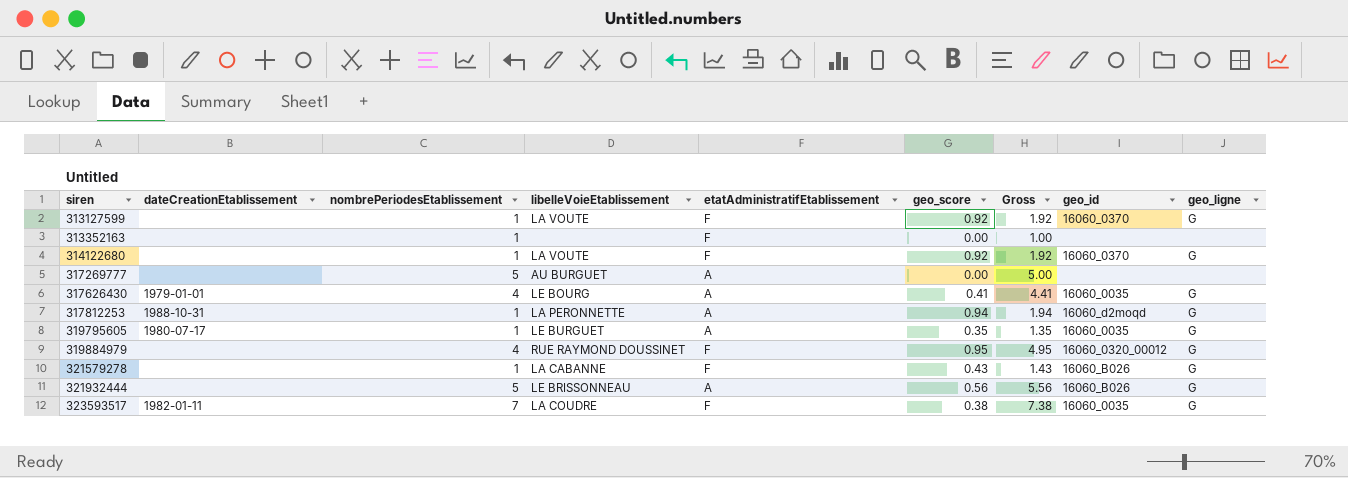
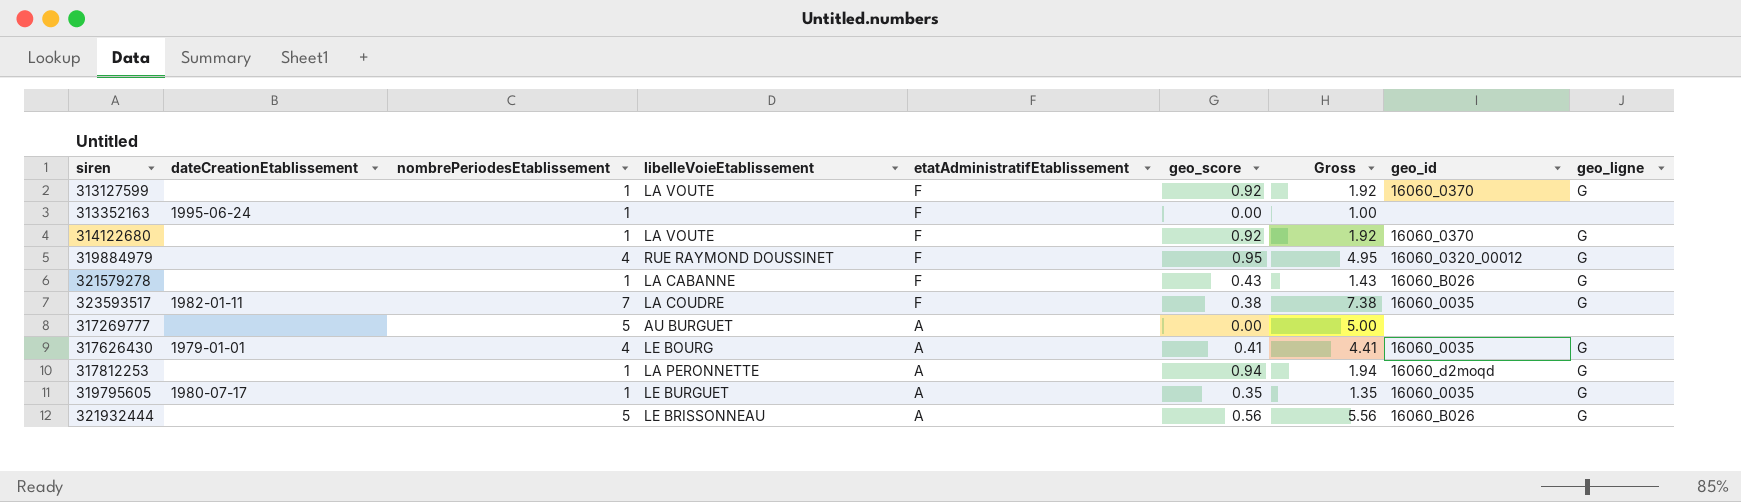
row order: siren ascending -> etatAdministratifEtablissement descending
313352163 | dateCreationEtablissement: none -> 1995-06-24
317812253 | dateCreationEtablissement: 1988-10-31 -> none

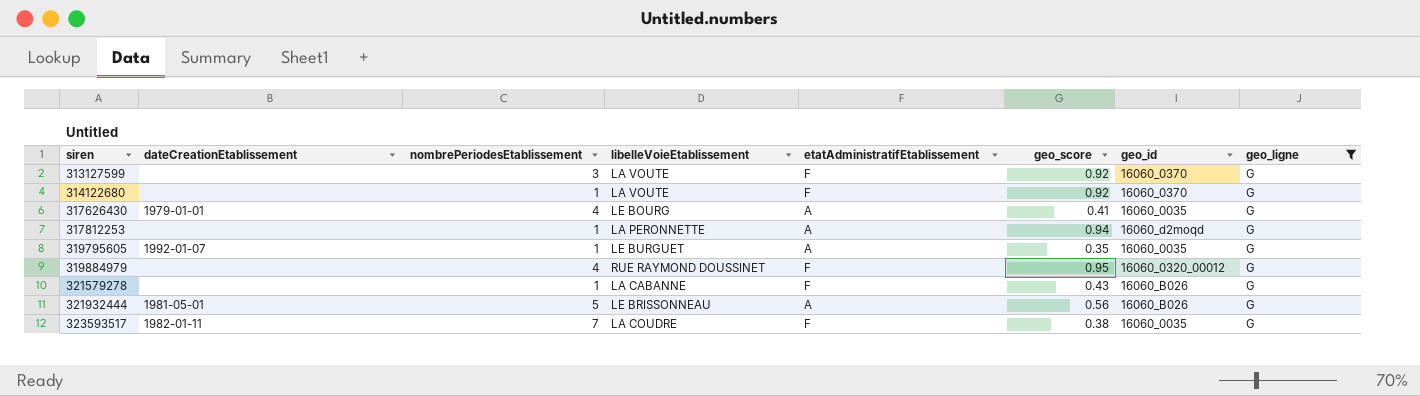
filter: none -> geo_ligne = G
row order: etatAdministratifEtablissement descending -> siren ascending
column Gross | formula: [nombrePeriodesEtablissement] + [geo_score] -> none
313127599 | nombrePeriodesEtablissement: 1 -> 3
319795605 | dateCreationEtablissement: 1980-07-17 -> 1992-01-07
321932444 | dateCreationEtablissement: none -> 1981-05-01

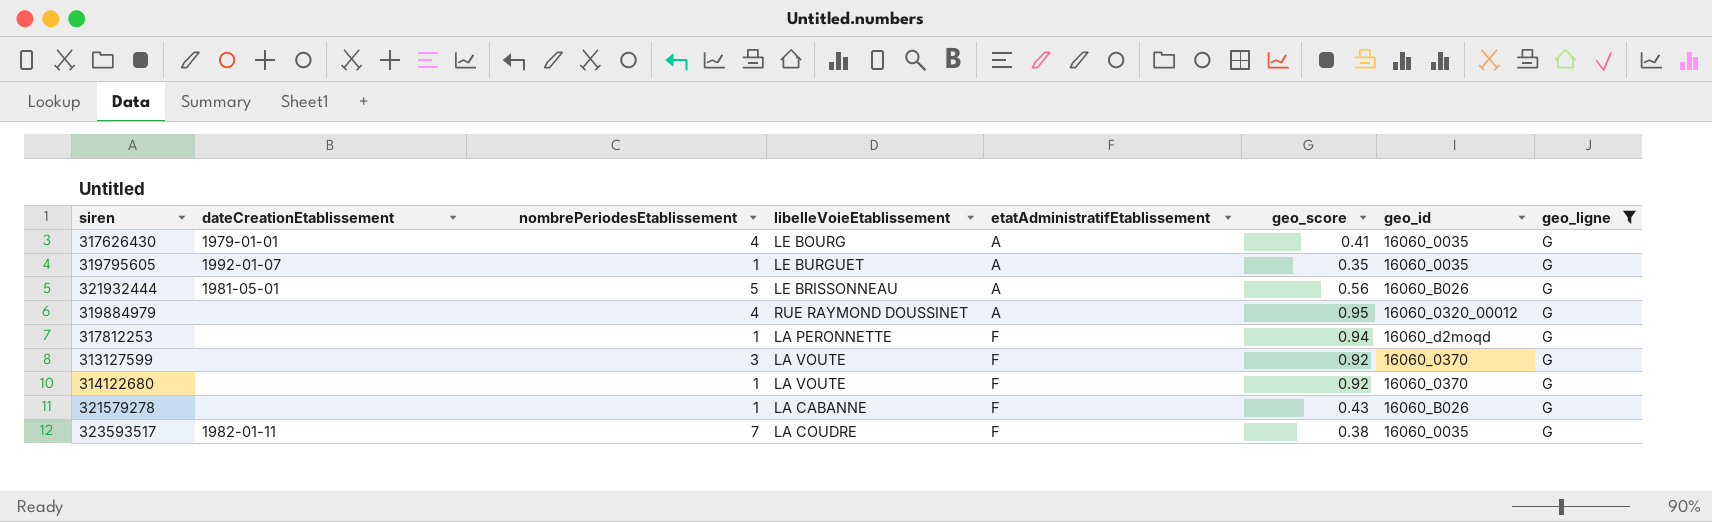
row order: siren ascending -> etatAdministratifEtablissement ascending
319884979 | etatAdministratifEtablissement: F -> A
317812253 | etatAdministratifEtablissement: A -> F

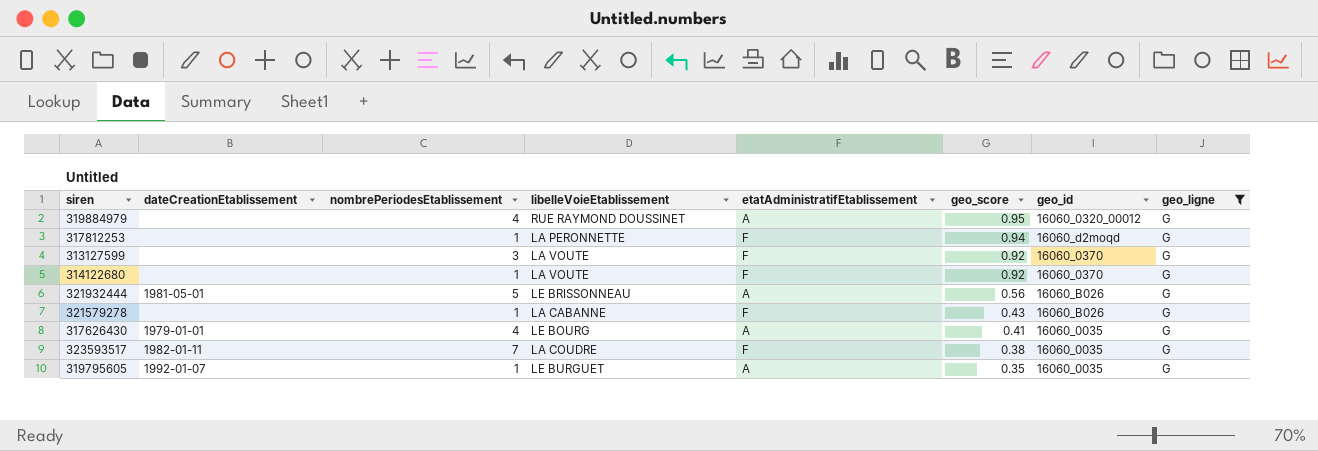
row order: etatAdministratifEtablissement ascending -> geo_score descending

